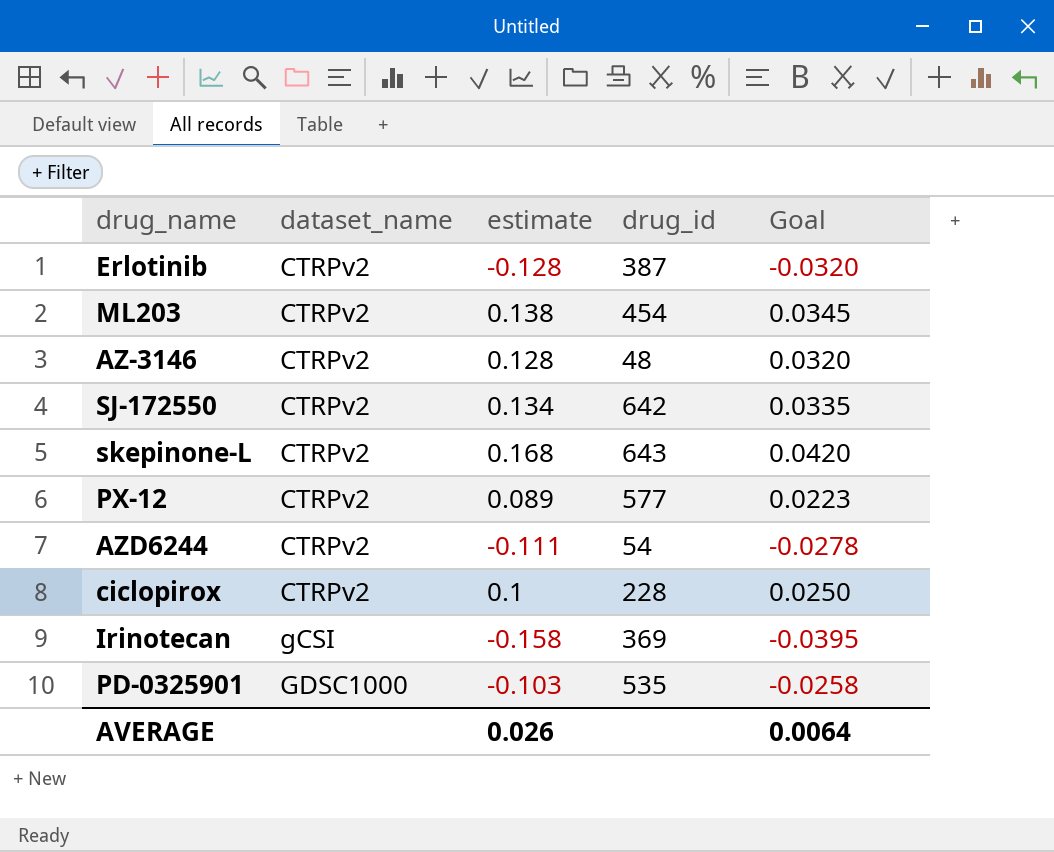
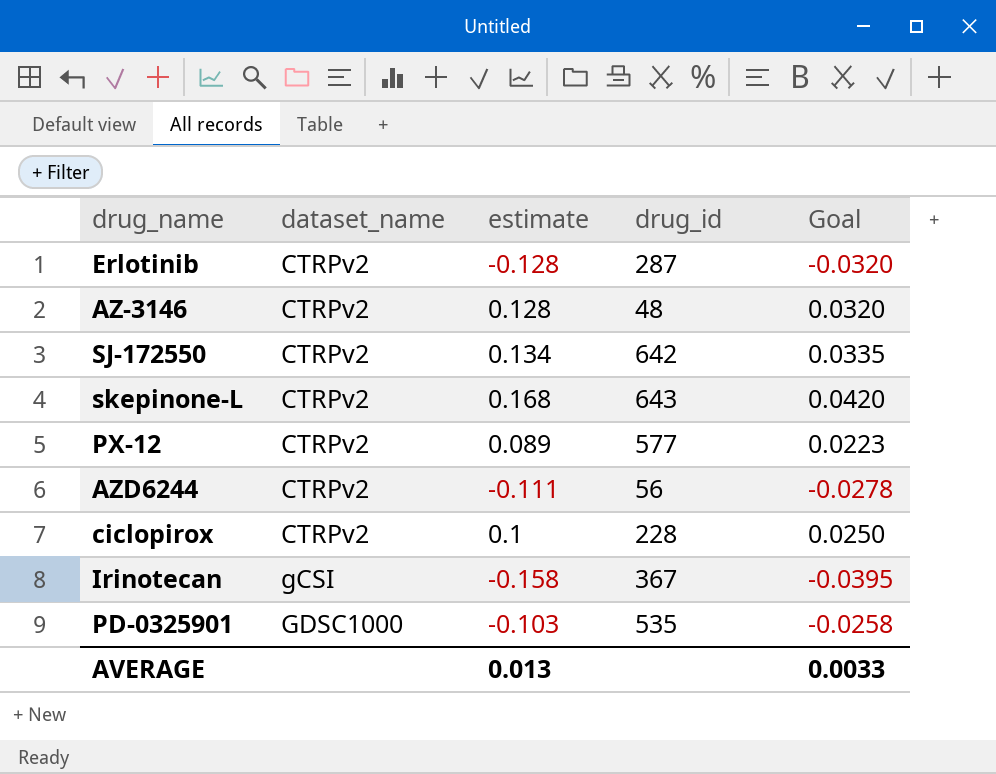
row ML203: CTRPv2 | 0.138 | 454 | 0.0345 -> none
Erlotinib | drug_id: 387 -> 287
AZD6244 | drug_id: 54 -> 56
Irinotecan | drug_id: 369 -> 367
AVERAGE | estimate: 0.026 -> 0.013
AVERAGE | Goal: 0.0064 -> 0.0033

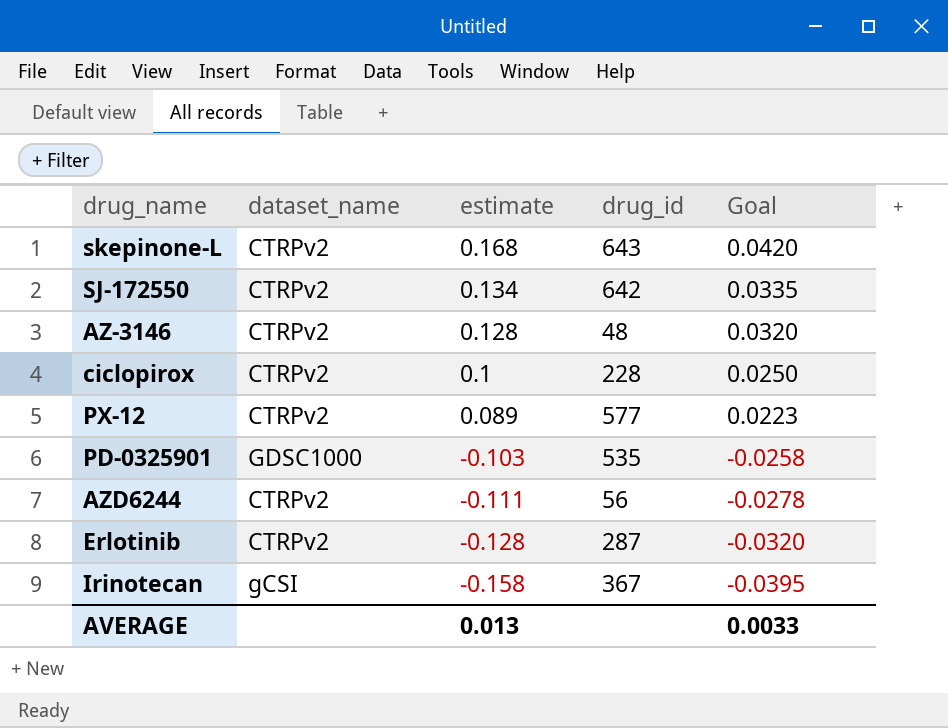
row order: dataset_name ascending -> estimate descending

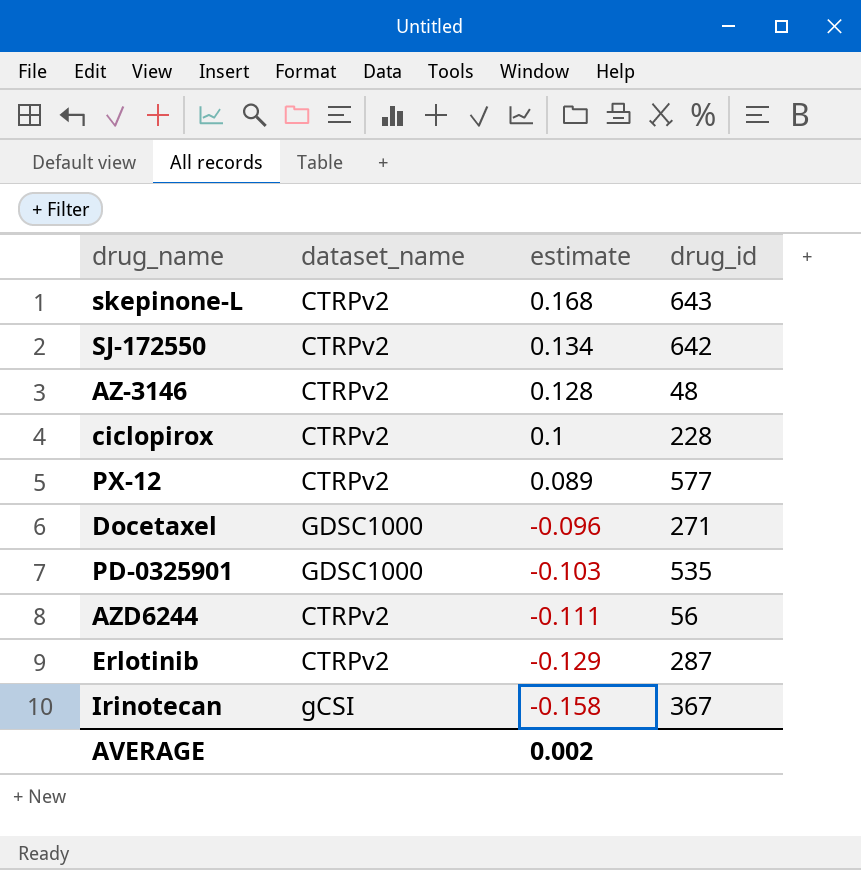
column Goal | formula: [estimate] * 0.25 -> none
row Docetaxel: none -> GDSC1000 | -0.096 | 271
Erlotinib | estimate: -0.128 -> -0.129
AVERAGE | estimate: 0.013 -> 0.002

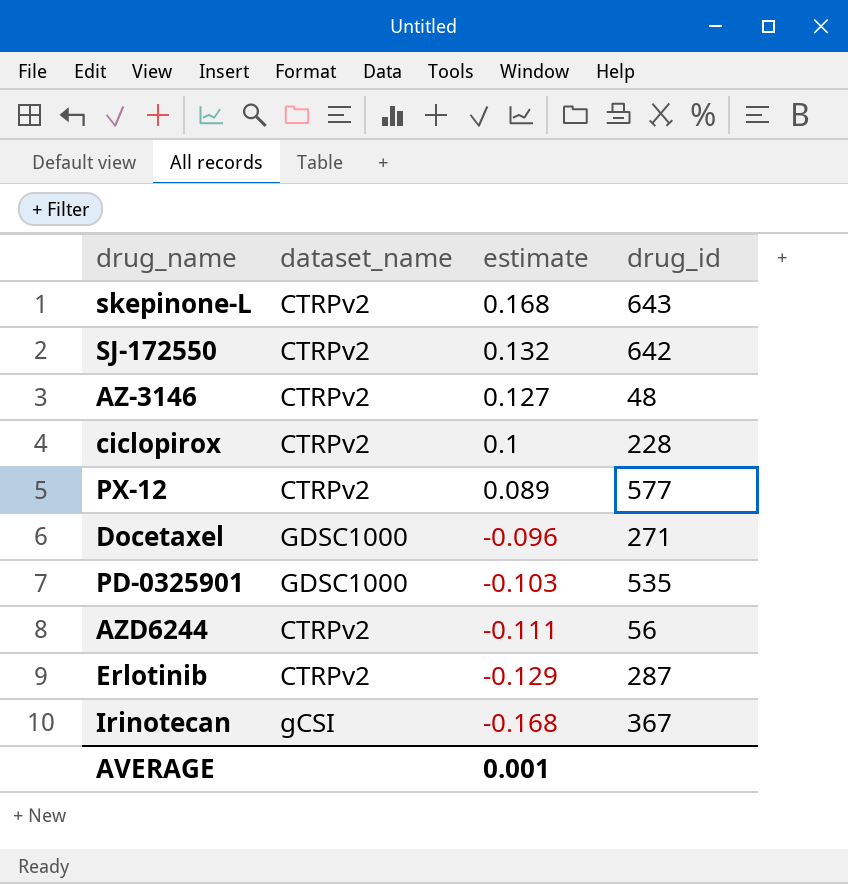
SJ-172550 | estimate: 0.134 -> 0.132
AZ-3146 | estimate: 0.128 -> 0.127
Irinotecan | estimate: -0.158 -> -0.168
AVERAGE | estimate: 0.002 -> 0.001

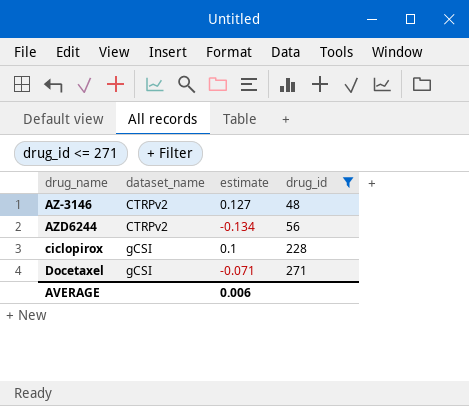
filter: none -> drug_id <= 271
row order: estimate descending -> drug_name ascending
AZD6244 | estimate: -0.111 -> -0.134
ciclopirox | dataset_name: CTRPv2 -> gCSI
Docetaxel | dataset_name: GDSC1000 -> gCSI
Docetaxel | estimate: -0.096 -> -0.071
AVERAGE | estimate: 0.001 -> 0.006

